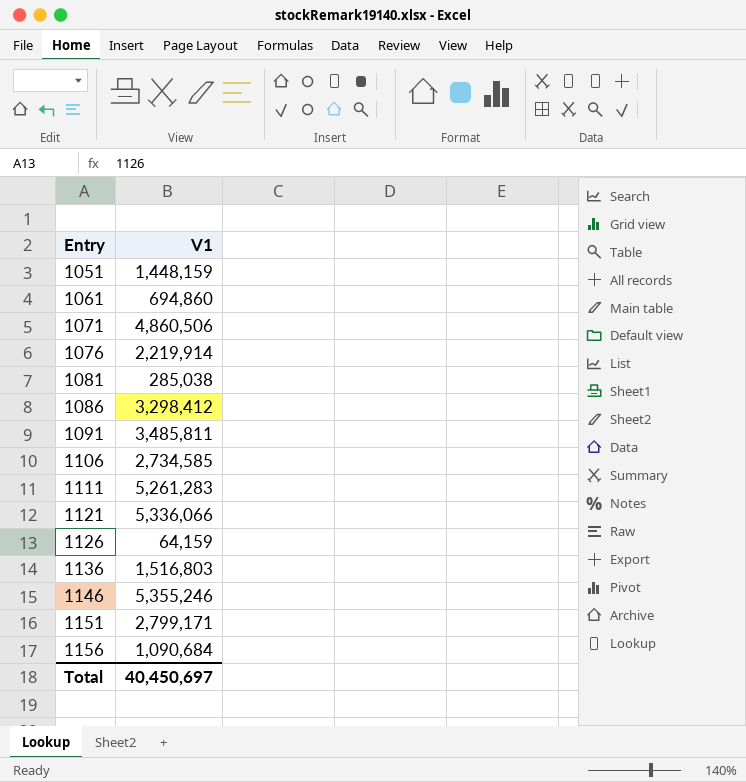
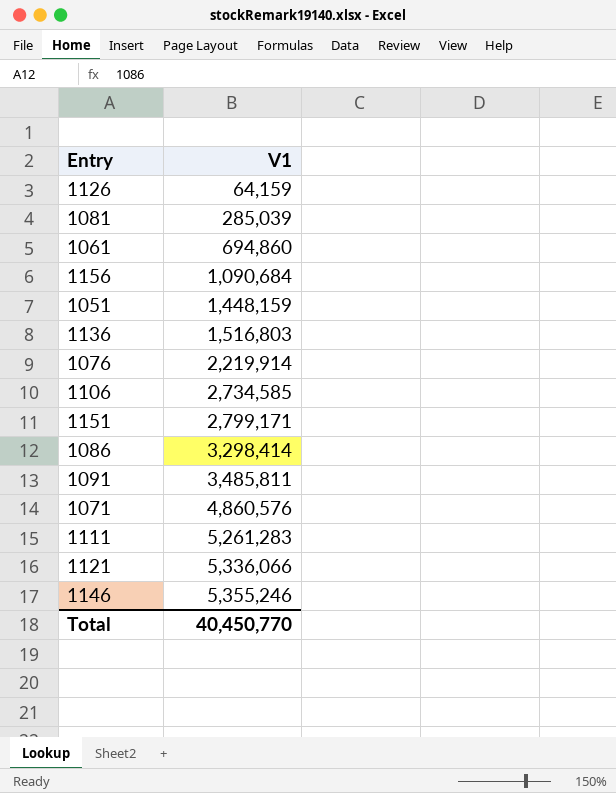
row order: Entry ascending -> V1 ascending
1081 | V1: 285,038 -> 285,039
1086 | V1: 3,298,412 -> 3,298,414
1071 | V1: 4,860,506 -> 4,860,576
Total | V1: 40,450,697 -> 40,450,770

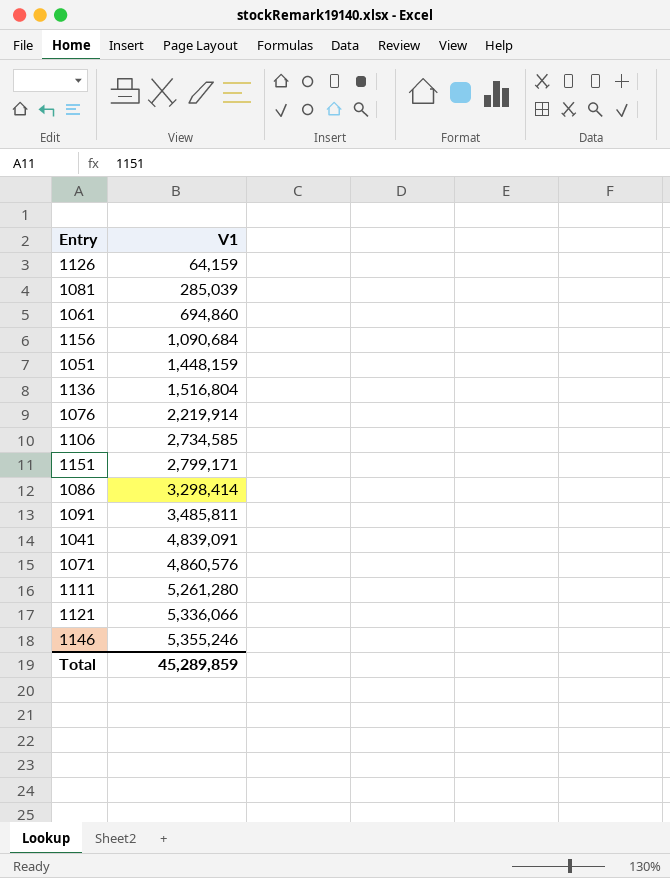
1136 | V1: 1,516,803 -> 1,516,804
row 1041: none -> 4,839,091
1111 | V1: 5,261,283 -> 5,261,280
Total | V1: 40,450,770 -> 45,289,859

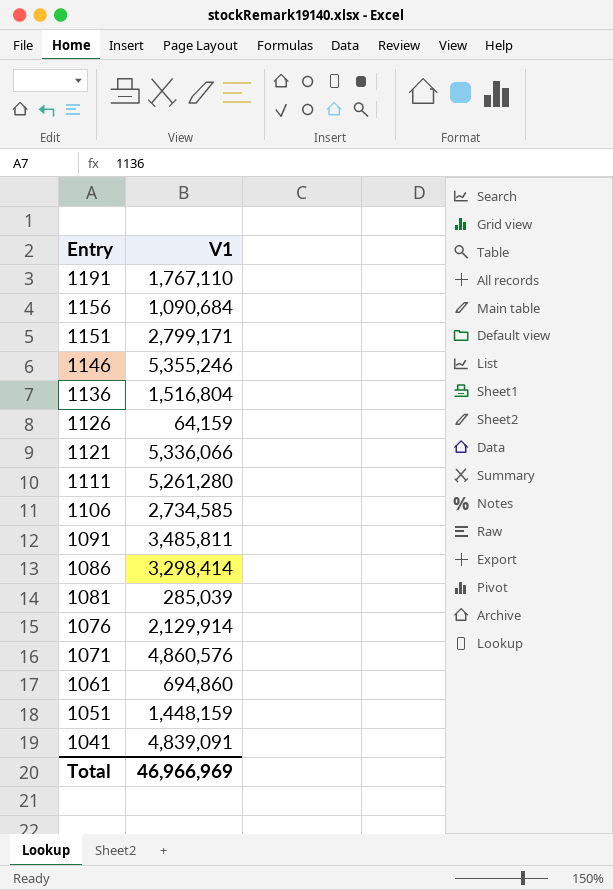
row order: V1 ascending -> Entry descending
row 1191: none -> 1,767,110
1076 | V1: 2,219,914 -> 2,129,914
Total | V1: 45,289,859 -> 46,966,969

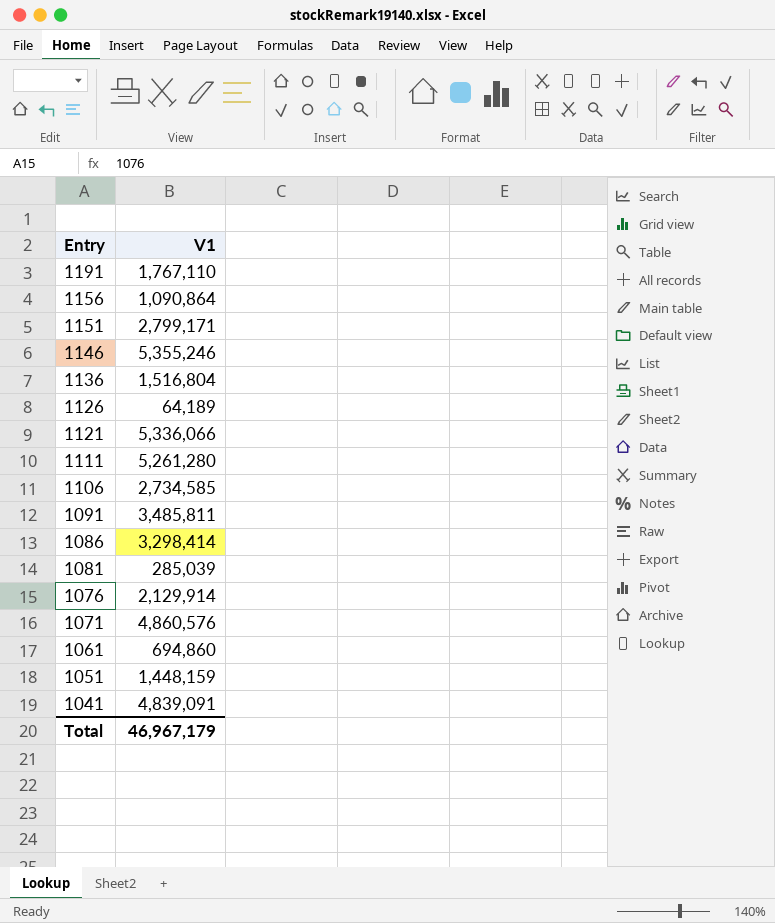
1156 | V1: 1,090,684 -> 1,090,864
1126 | V1: 64,159 -> 64,189
Total | V1: 46,966,969 -> 46,967,179

